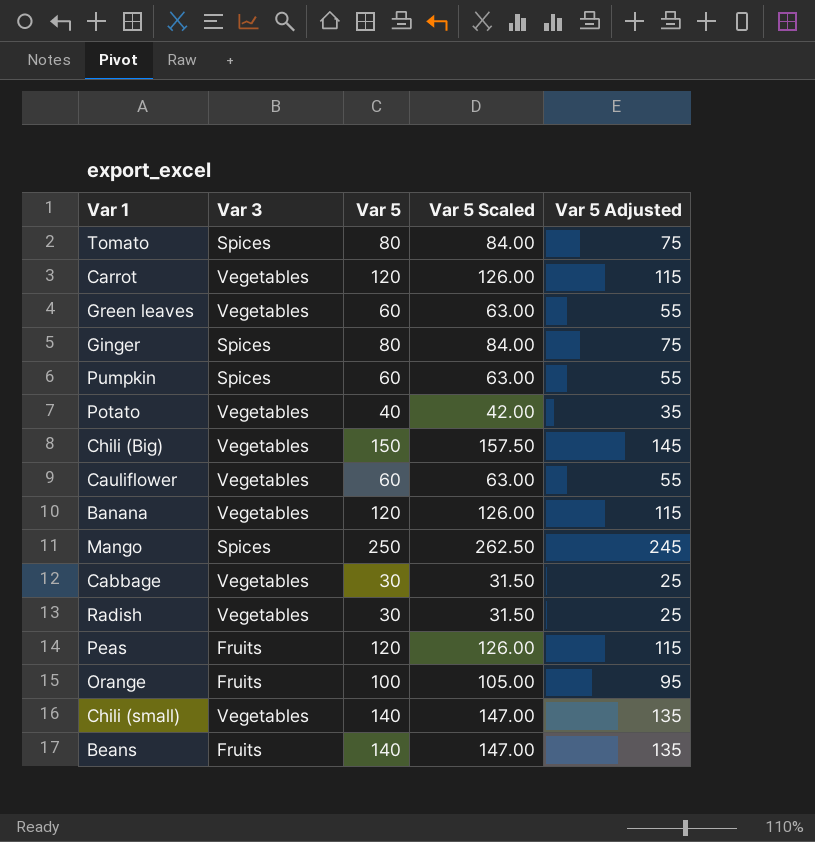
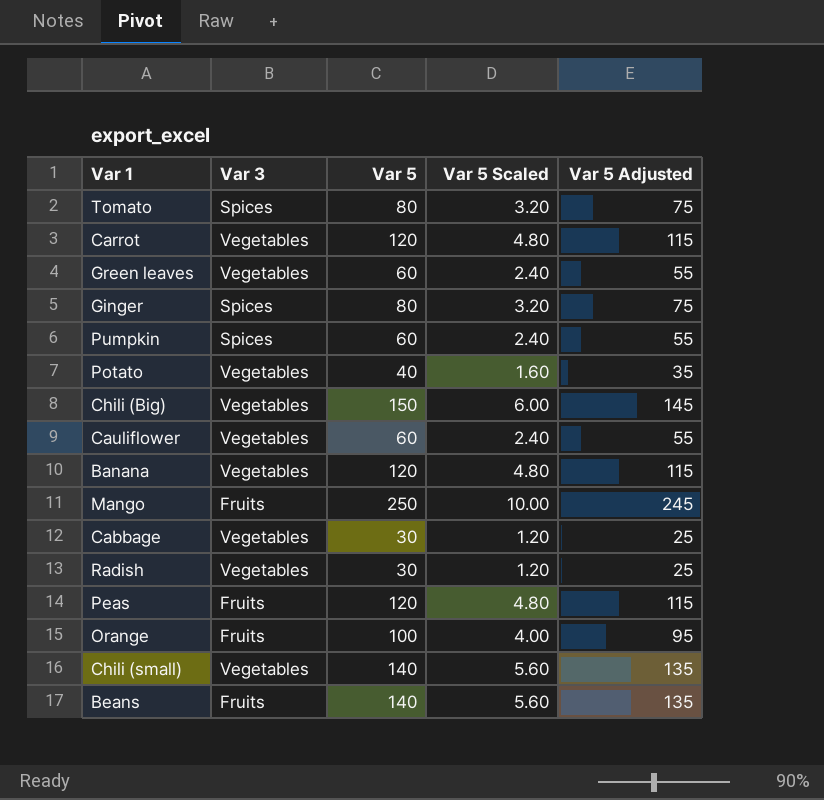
column Var 5 Scaled | formula: [Var 5] * 1.05 -> [Var 5] * 0.04
Mango | Var 3: Spices -> Fruits

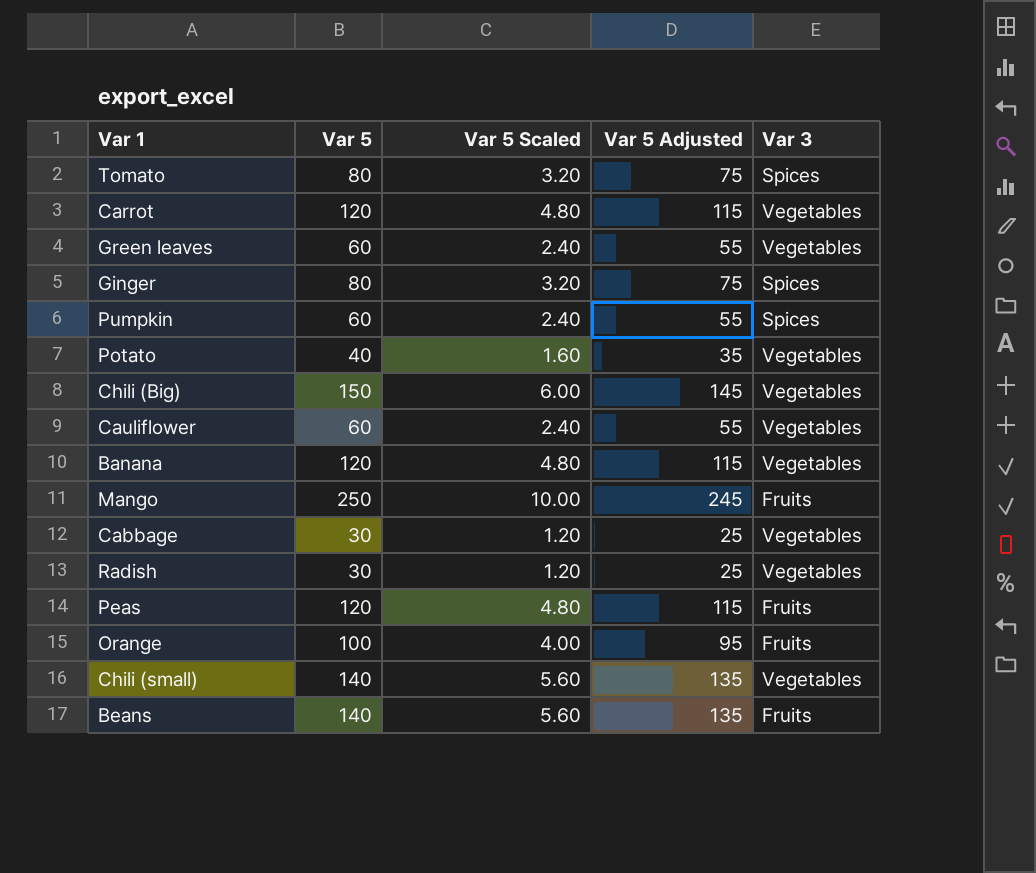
column Var 3 | position: 2 -> 5

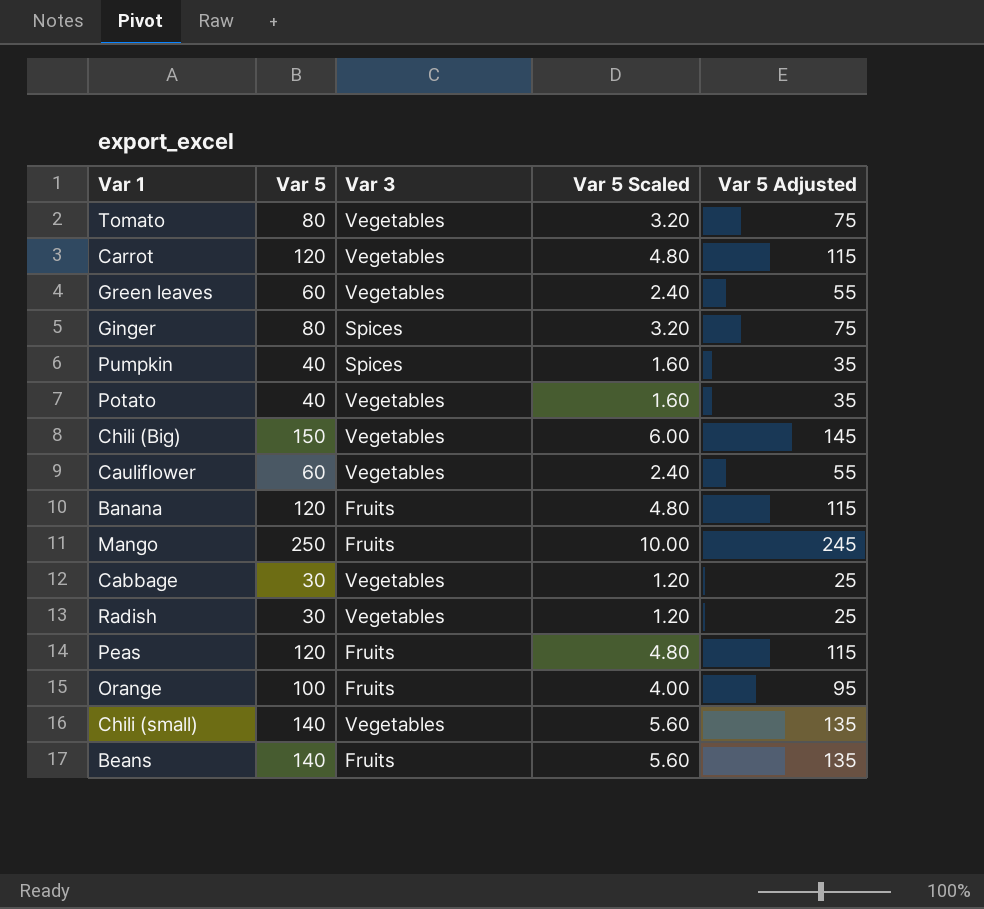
column Var 3 | position: 5 -> 3
Tomato | Var 3: Spices -> Vegetables
Pumpkin | Var 5: 60 -> 40
Pumpkin | Var 5 Scaled: 2.40 -> 1.60
Pumpkin | Var 5 Adjusted: 55 -> 35
Banana | Var 3: Vegetables -> Fruits

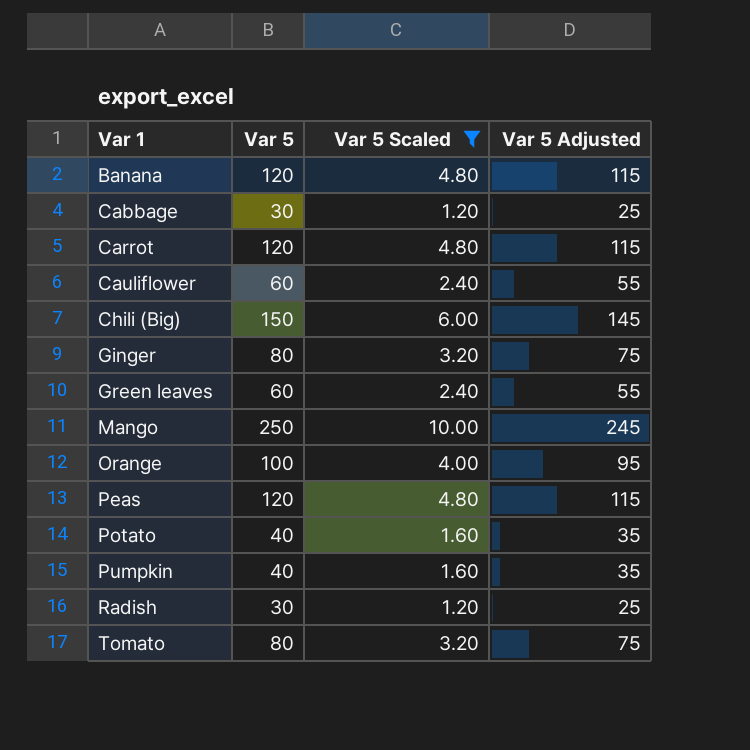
filter: none -> Var 5 Scaled != 5.60
row order: none -> Var 1 ascending
column Var 3 | position: 3 -> none

